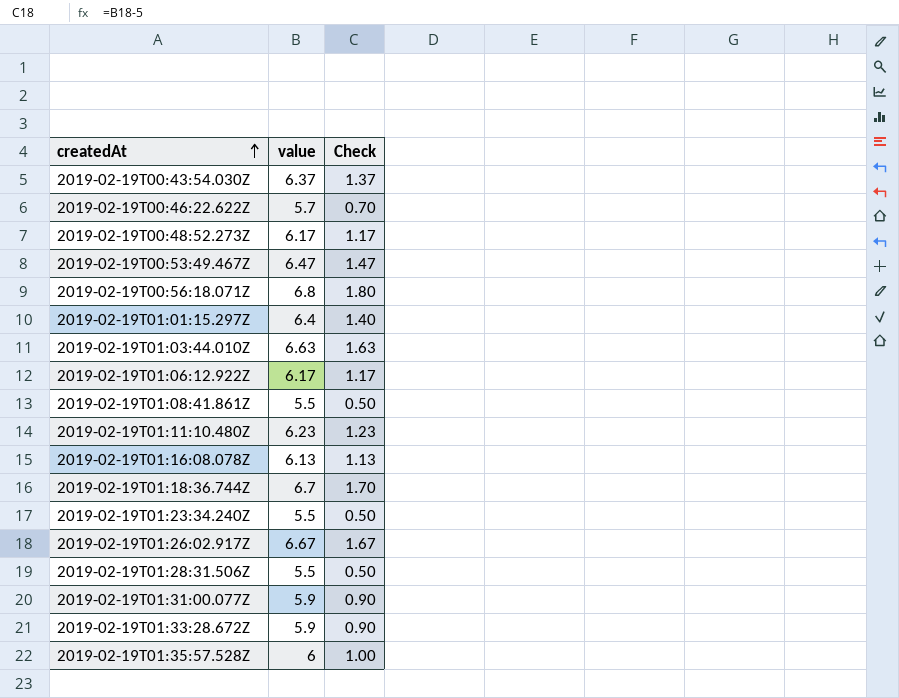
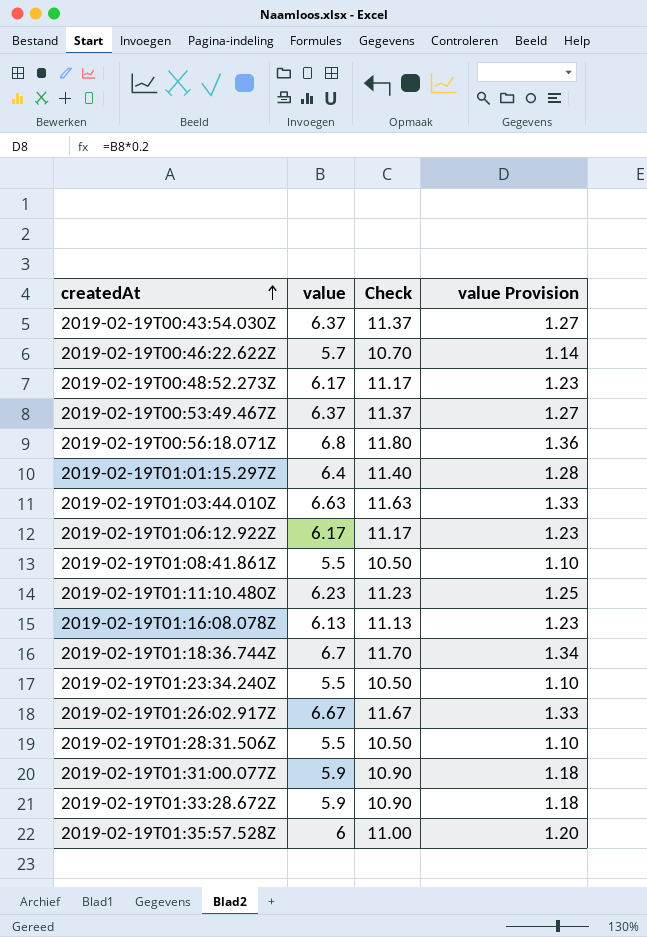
column Check | formula: [value] - 5 -> [value] + 5
column value Provision | formula: none -> [value] * 0.2
2019-02-19T00:53:49.467Z | value: 6.47 -> 6.37

